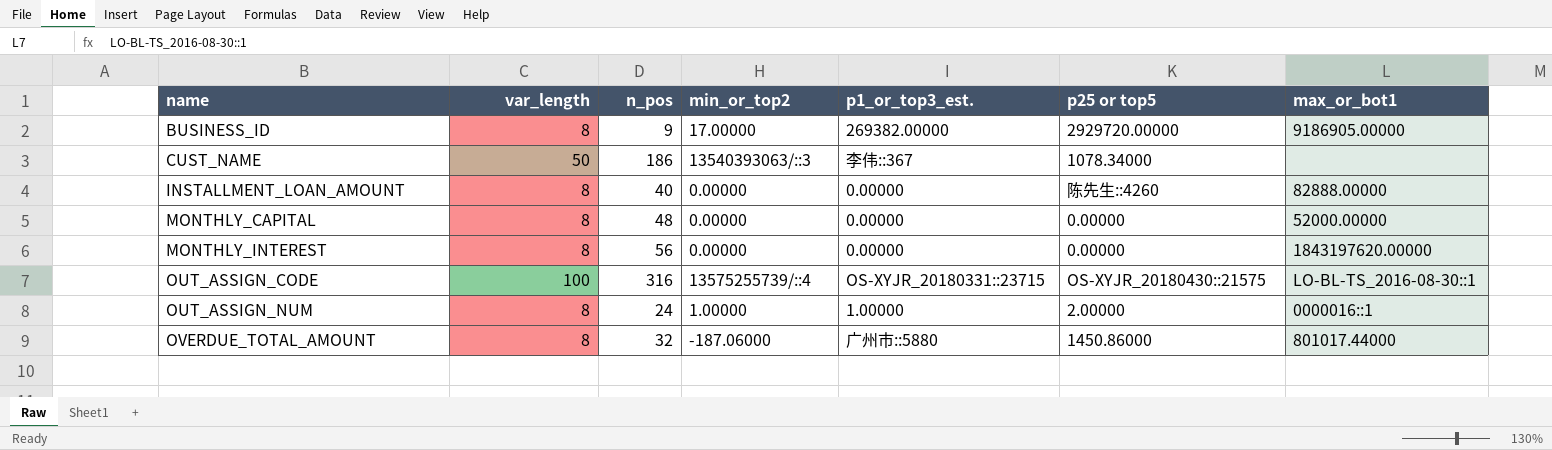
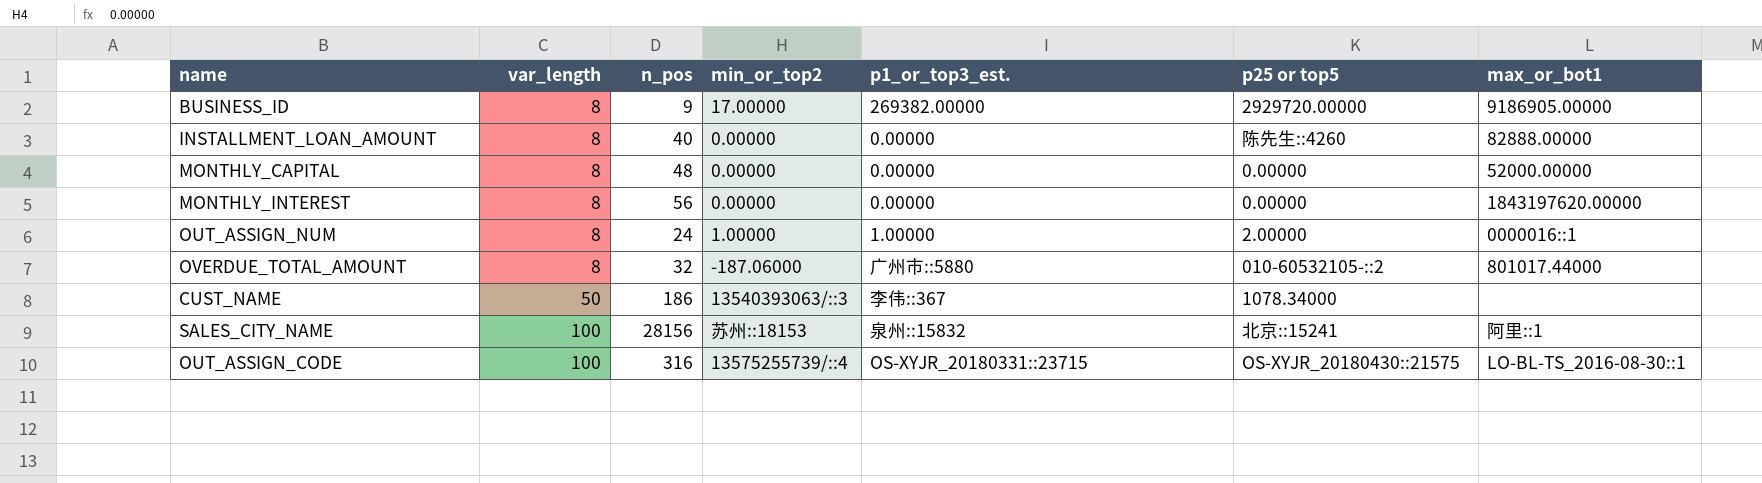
row order: name ascending -> var_length ascending
OVERDUE_TOTAL_AMOUNT | p25 or top5: 1450.86000 -> 010-60532105-::2
row SALES_CITY_NAME: none -> 100 | 28156 | 苏州::18153 | 泉州::15832 | 北京::15241 | 阿里::1

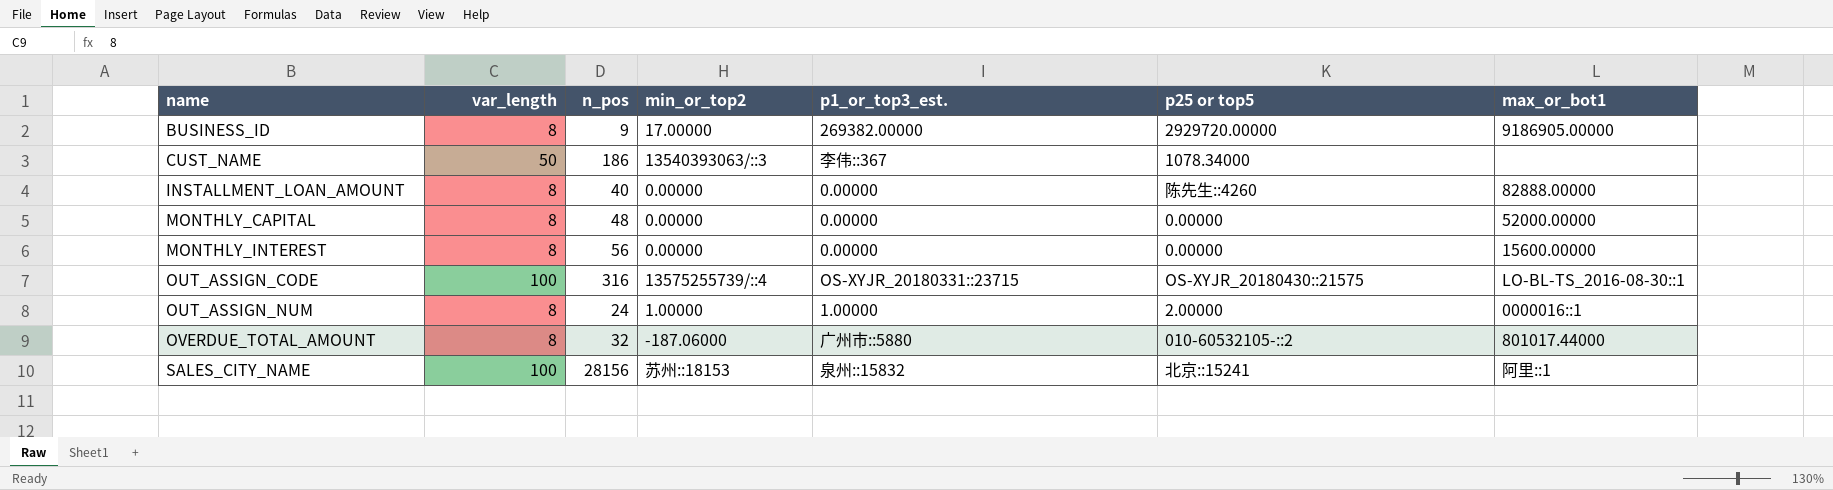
row order: var_length ascending -> name ascending
MONTHLY_INTEREST | max_or_bot1: 1843197620.00000 -> 15600.00000

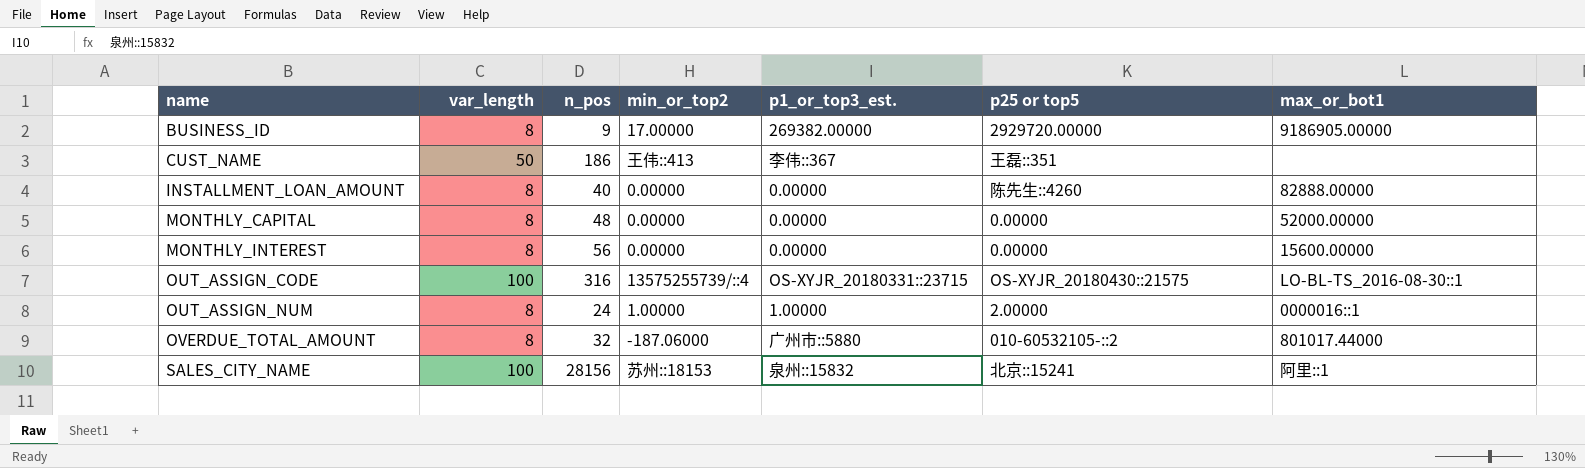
CUST_NAME | min_or_top2: 13540393063/::3 -> 王伟::413
CUST_NAME | p25 or top5: 1078.34000 -> 王磊::351

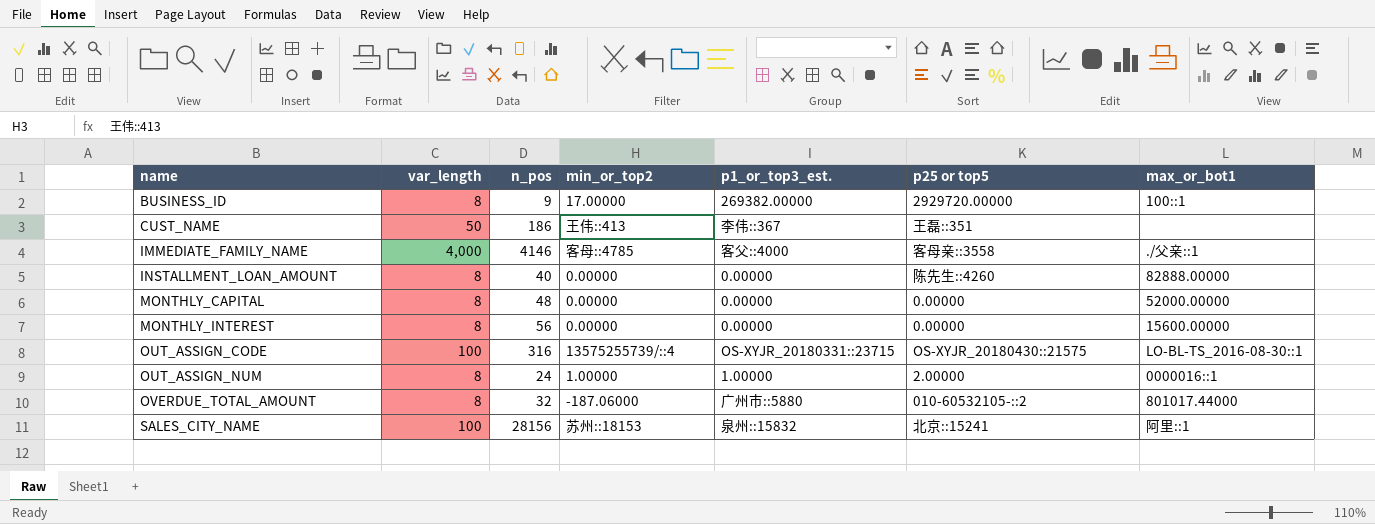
BUSINESS_ID | max_or_bot1: 9186905.00000 -> 100::1
row IMMEDIATE_FAMILY_NAME: none -> 4,000 | 4146 | 客母::4785 | 客父::4000 | 客母亲::3558 | ./父亲::1

